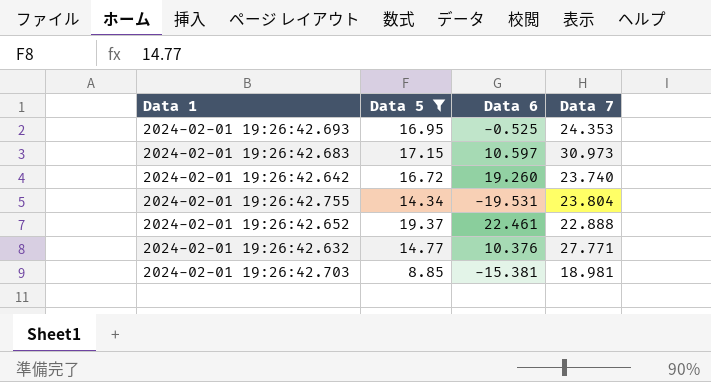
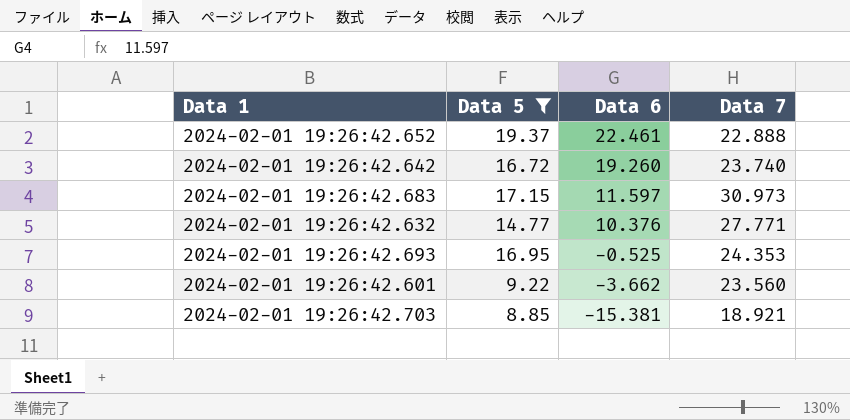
row order: none -> Data 6 descending
row 2024-02-01 19:26:42.755: 14.34 | -19.531 | 23.804 -> none
2024-02-01 19:26:42.683 | Data 6: 10.597 -> 11.597
row 2024-02-01 19:26:42.601: none -> 9.22 | -3.662 | 23.560
2024-02-01 19:26:42.703 | Data 7: 18.981 -> 18.921

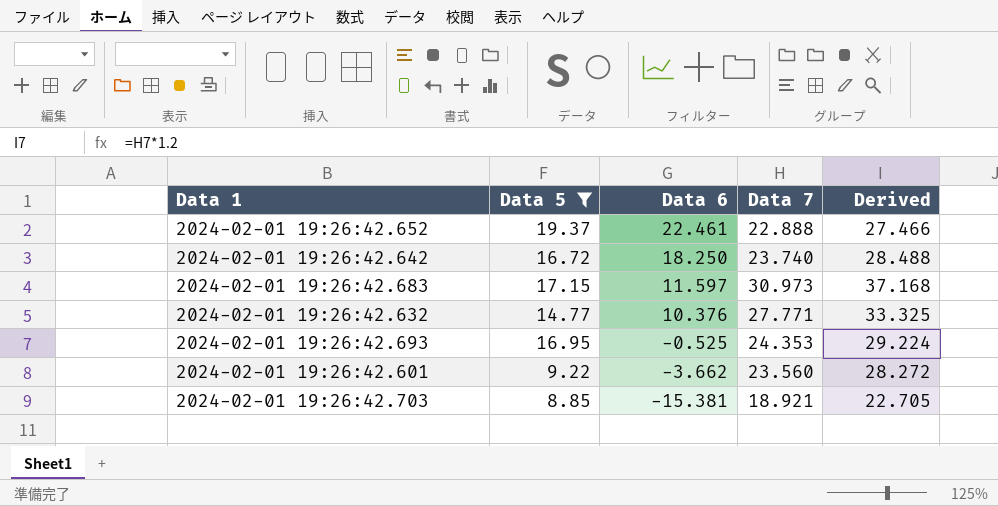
column Derived | formula: none -> [Data 7] * 1.2
2024-02-01 19:26:42.642 | Data 6: 19.260 -> 18.250

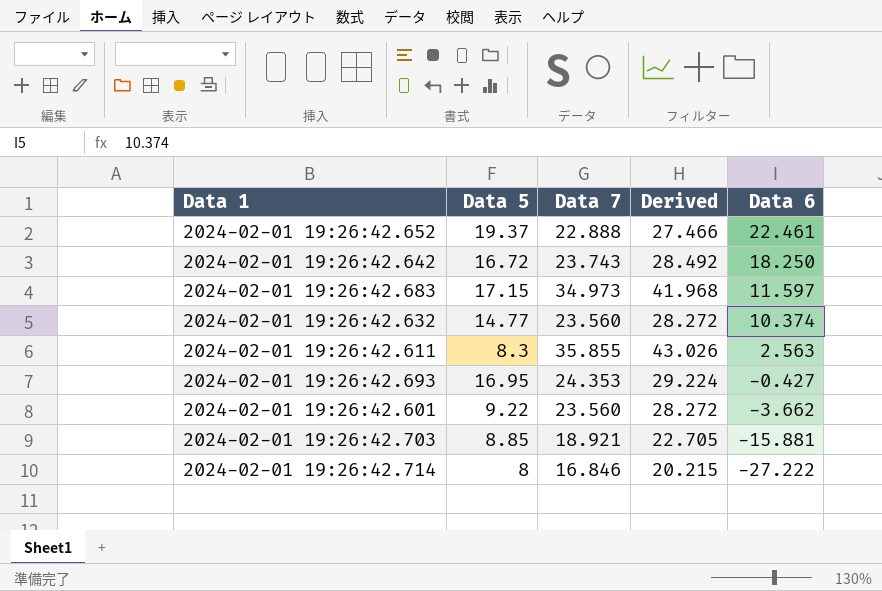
filter: Data 5 >= 8.85 -> none
column Data 6 | position: 3 -> 5
2024-02-01 19:26:42.642 | Data 7: 23.740 -> 23.743
2024-02-01 19:26:42.642 | Derived: 28.488 -> 28.492
2024-02-01 19:26:42.683 | Data 7: 30.973 -> 34.973
2024-02-01 19:26:42.683 | Derived: 37.168 -> 41.968
2024-02-01 19:26:42.632 | Data 7: 27.771 -> 23.560
2024-02-01 19:26:42.632 | Derived: 33.325 -> 28.272
2024-02-01 19:26:42.632 | Data 6: 10.376 -> 10.374
2024-02-01 19:26:42.693 | Data 6: -0.525 -> -0.427
2024-02-01 19:26:42.703 | Data 6: -15.381 -> -15.881

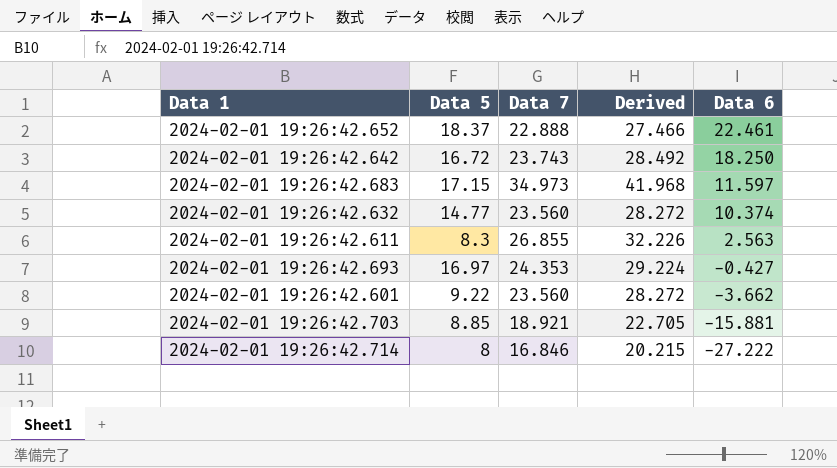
2024-02-01 19:26:42.652 | Data 5: 19.37 -> 18.37
2024-02-01 19:26:42.611 | Data 7: 35.855 -> 26.855
2024-02-01 19:26:42.611 | Derived: 43.026 -> 32.226
2024-02-01 19:26:42.693 | Data 5: 16.95 -> 16.97

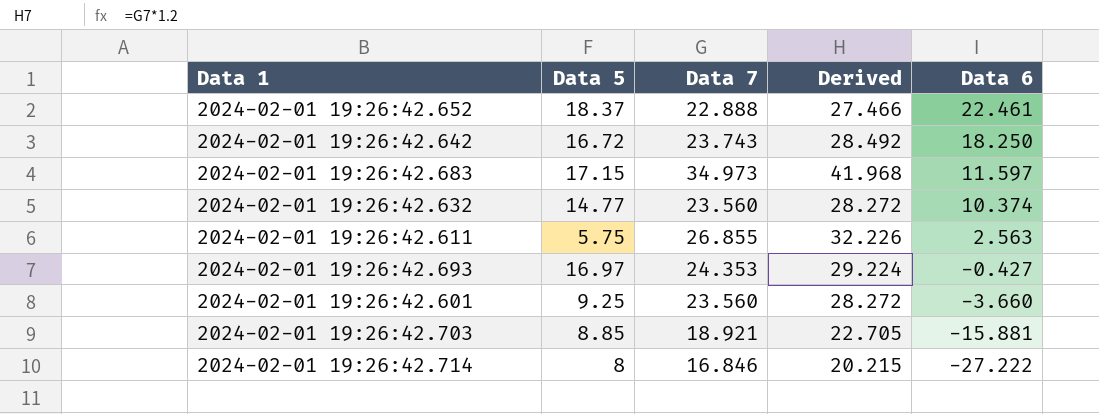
2024-02-01 19:26:42.611 | Data 5: 8.3 -> 5.75
2024-02-01 19:26:42.601 | Data 5: 9.22 -> 9.25
2024-02-01 19:26:42.601 | Data 6: -3.662 -> -3.660

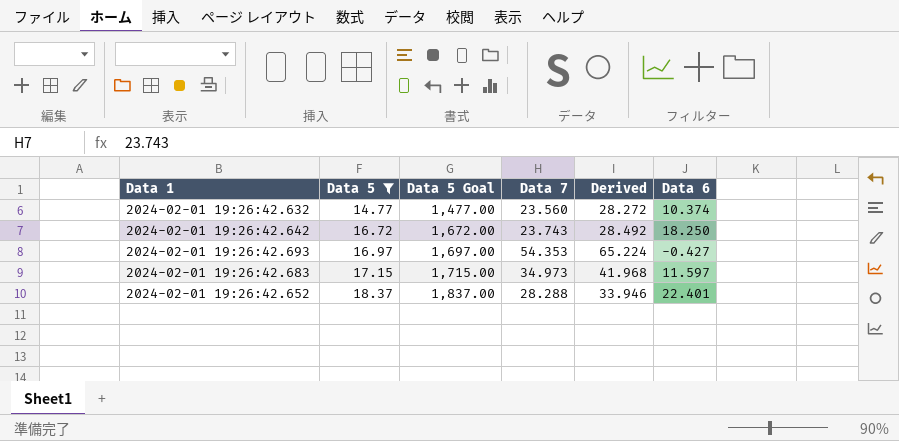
filter: none -> Data 5 >= 14.77
row order: Data 6 descending -> Data 5 ascending
column Data 5 Goal | formula: none -> [Data 5] * 100
2024-02-01 19:26:42.693 | Data 7: 24.353 -> 54.353
2024-02-01 19:26:42.693 | Derived: 29.224 -> 65.224
2024-02-01 19:26:42.652 | Data 7: 22.888 -> 28.288
2024-02-01 19:26:42.652 | Derived: 27.466 -> 33.946
2024-02-01 19:26:42.652 | Data 6: 22.461 -> 22.401

